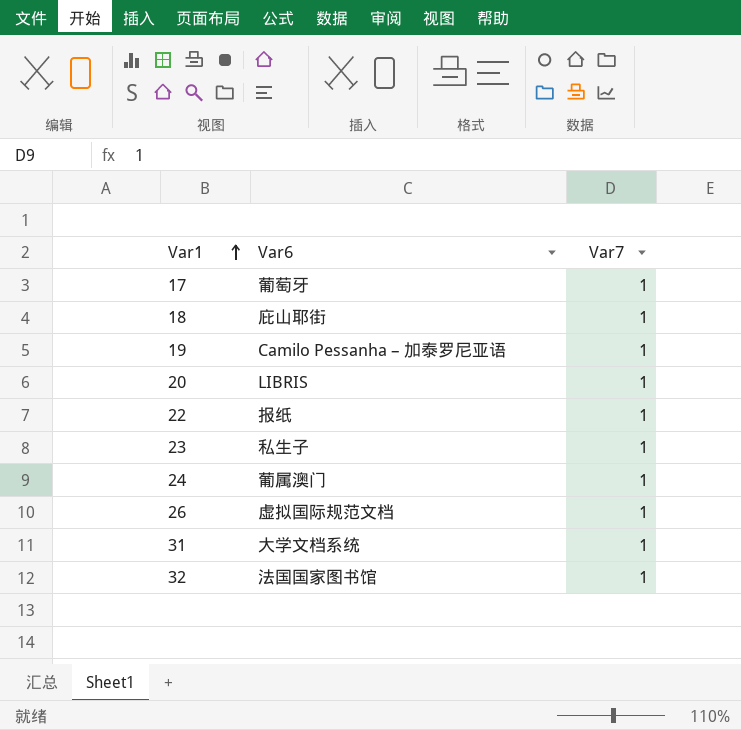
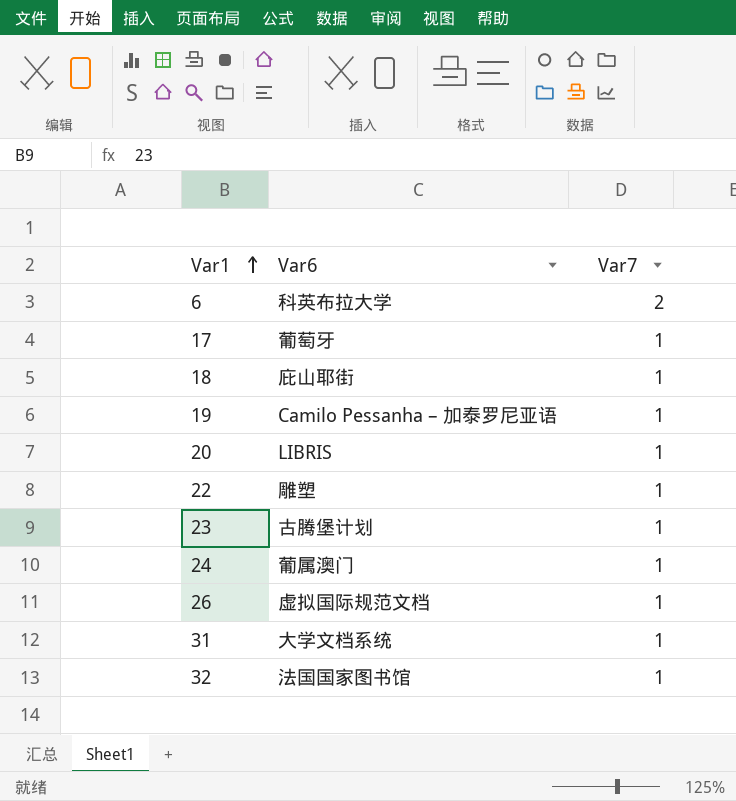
row 6: none -> 科英布拉大学 | 2
22 | Var6: 报纸 -> 雕塑
23 | Var6: 私生子 -> 古腾堡计划

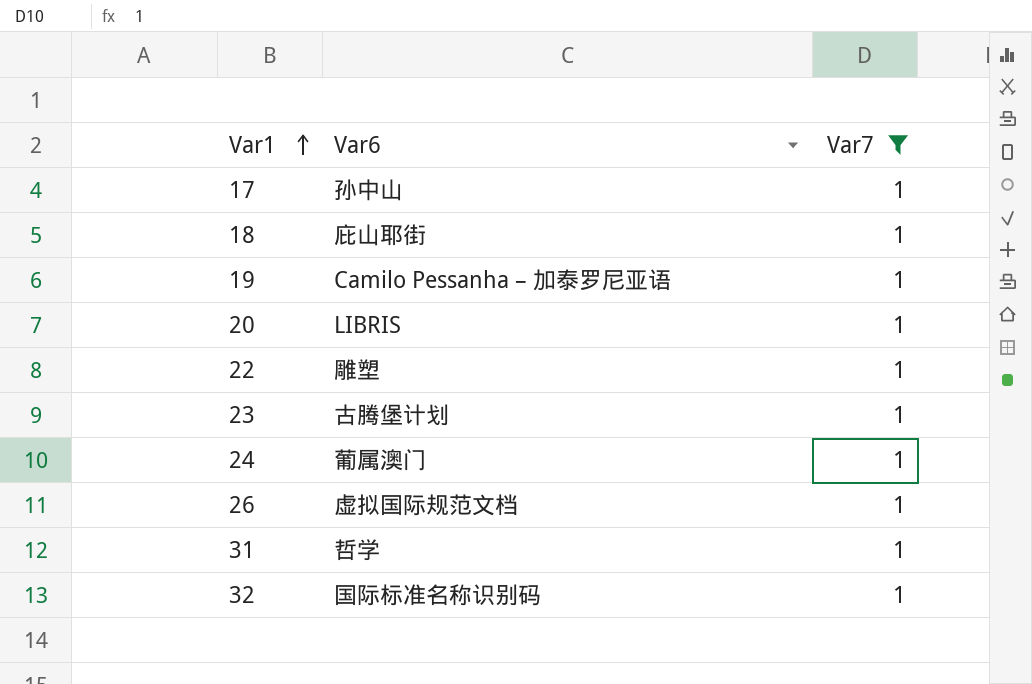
filter: none -> Var7 = 1
17 | Var6: 葡萄牙 -> 孙中山
31 | Var6: 大学文档系统 -> 哲学
32 | Var6: 法国国家图书馆 -> 国际标准名称识别码

